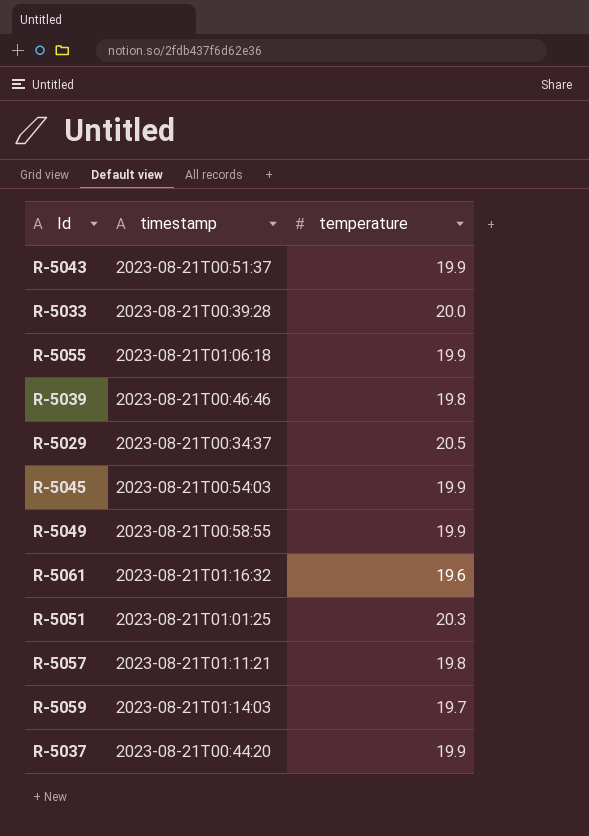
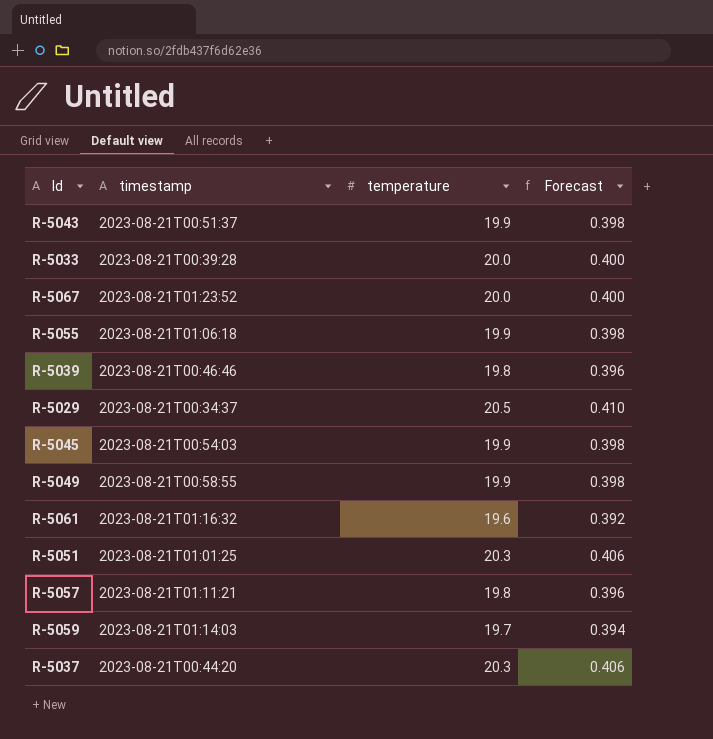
column Forecast | formula: none -> [temperature] * 0.02
row R-5067: none -> 2023-08-21T01:23:52 | 20.0 | 0.400
R-5037 | temperature: 19.9 -> 20.3

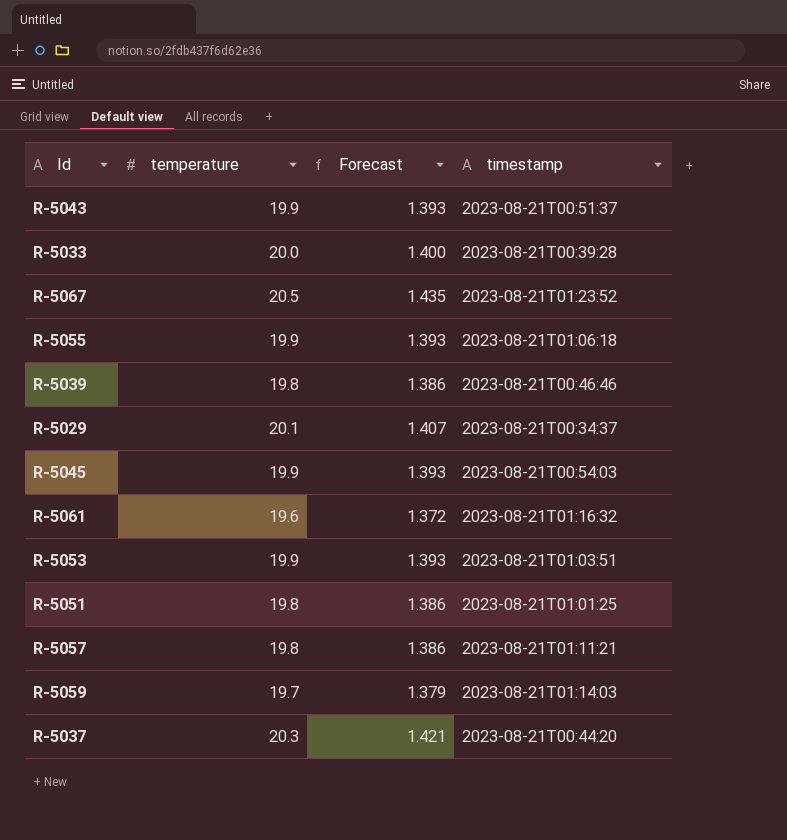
column Forecast | formula: [temperature] * 0.02 -> [temperature] * 0.07
column timestamp | position: 2 -> 4
row R-5049: 2023-08-21T00:58:55 | 19.9 | 0.398 -> none
R-5067 | temperature: 20.0 -> 20.5
R-5029 | temperature: 20.5 -> 20.1
row R-5053: none -> 19.9 | 1.393 | 2023-08-21T01:03:51
R-5051 | temperature: 20.3 -> 19.8

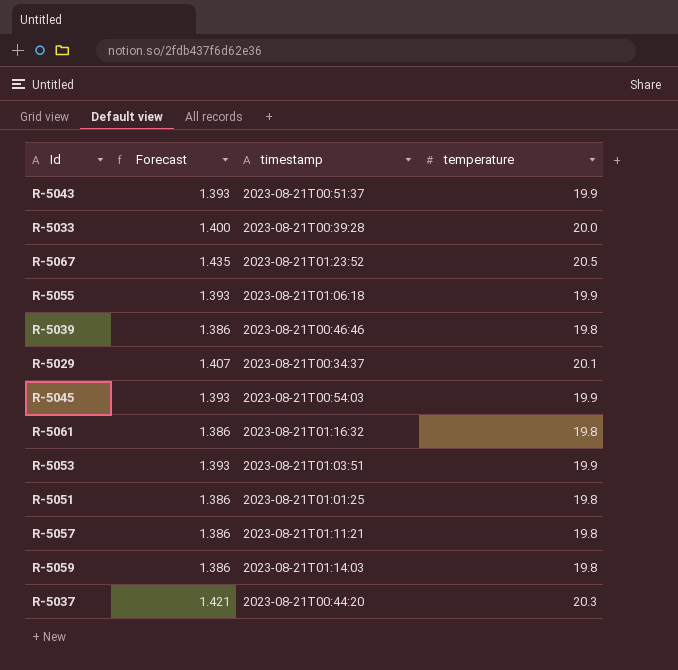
column temperature | position: 2 -> 4
R-5061 | Forecast: 1.372 -> 1.386
R-5061 | temperature: 19.6 -> 19.8
R-5059 | Forecast: 1.379 -> 1.386
R-5059 | temperature: 19.7 -> 19.8

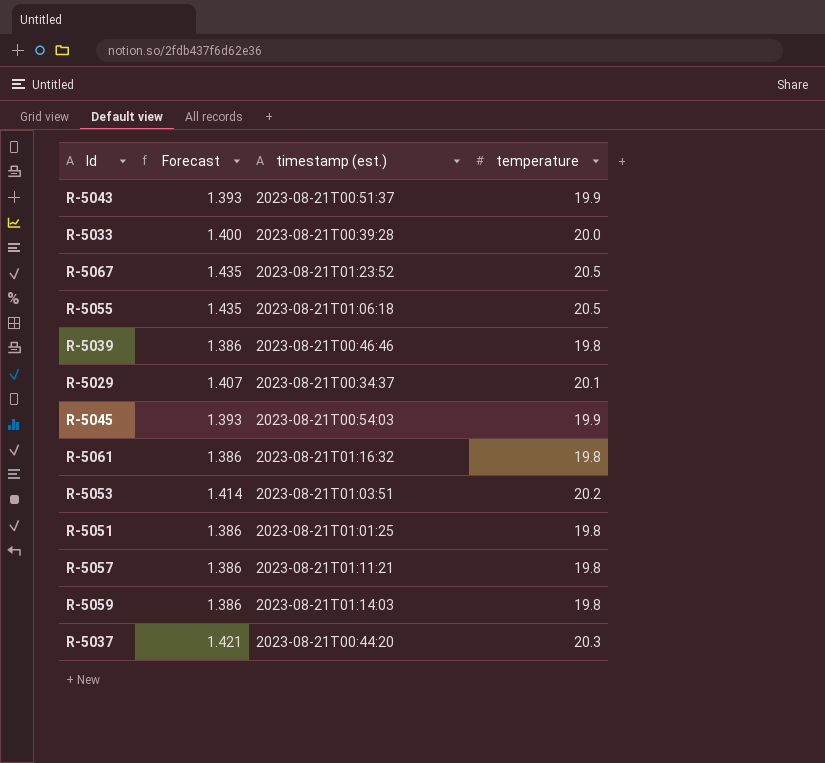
column name: timestamp -> timestamp (est.)
R-5055 | Forecast: 1.393 -> 1.435
R-5055 | temperature: 19.9 -> 20.5
R-5053 | Forecast: 1.393 -> 1.414
R-5053 | temperature: 19.9 -> 20.2

